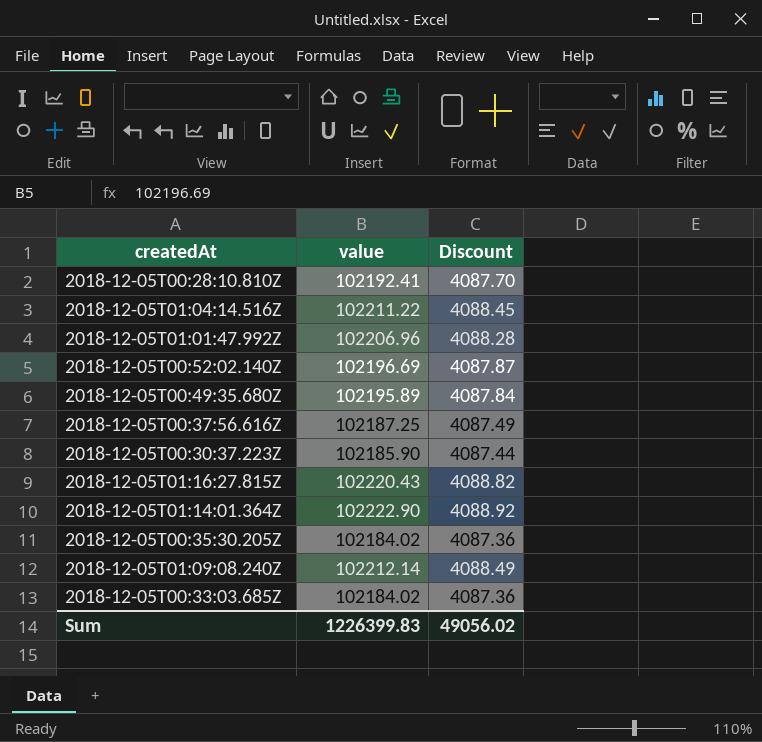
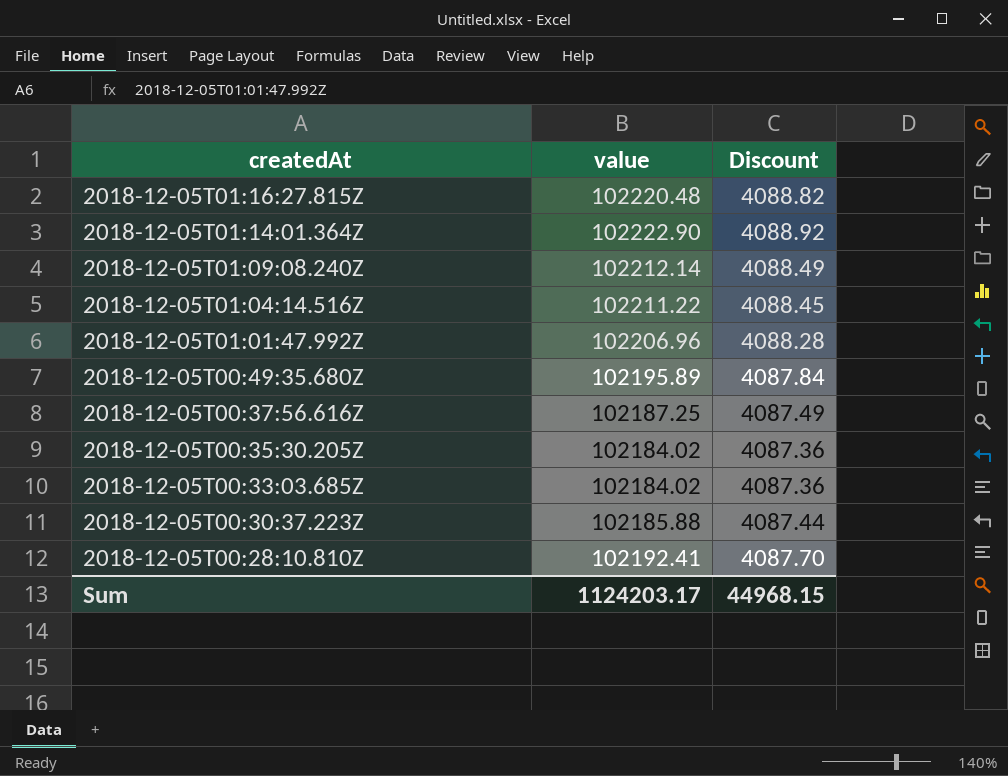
row order: none -> createdAt descending
row 2018-12-05T00:52:02.140Z: 102196.69 | 4087.87 -> none
2018-12-05T01:16:27.815Z | value: 102220.43 -> 102220.48
2018-12-05T00:30:37.223Z | value: 102185.90 -> 102185.88
Sum | value: 1226399.83 -> 1124203.17
Sum | Discount: 49056.02 -> 44968.15

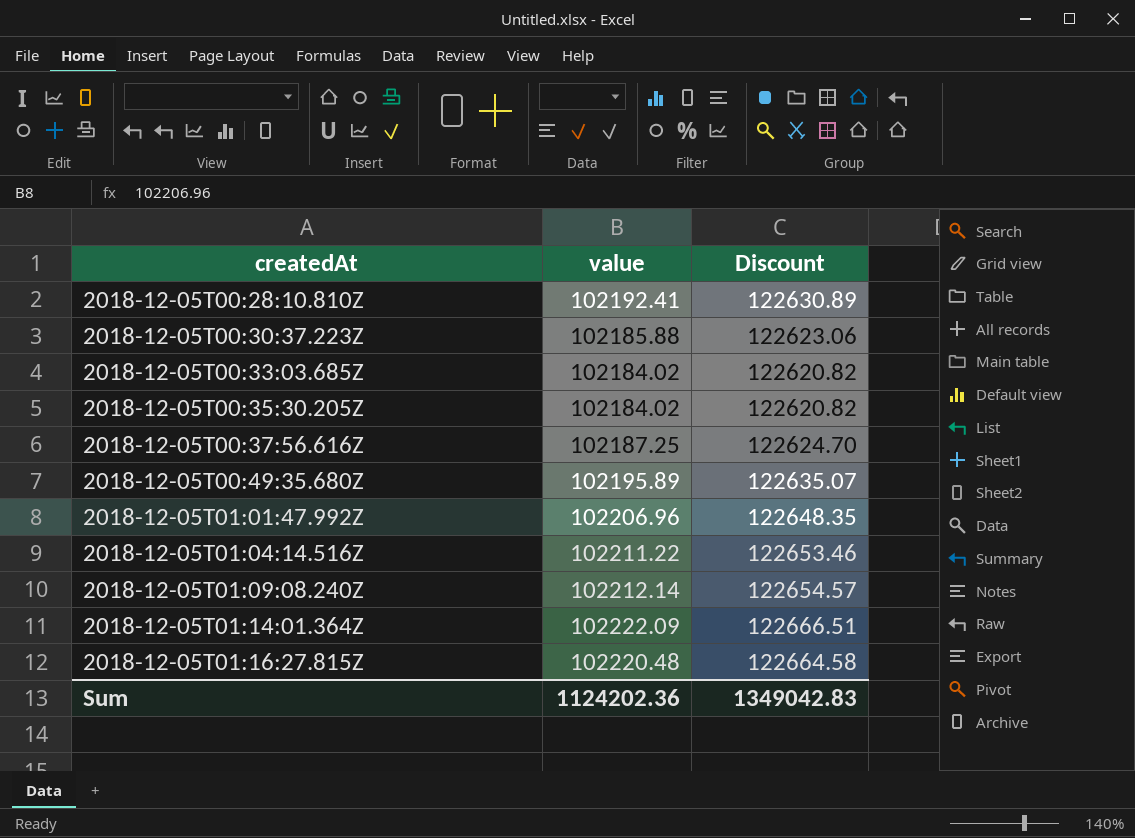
row order: createdAt descending -> createdAt ascending
column Discount | formula: [value] * 0.04 -> [value] * 1.2
2018-12-05T01:14:01.364Z | value: 102222.90 -> 102222.09
Sum | value: 1124203.17 -> 1124202.36
Sum | Discount: 44968.15 -> 1349042.83

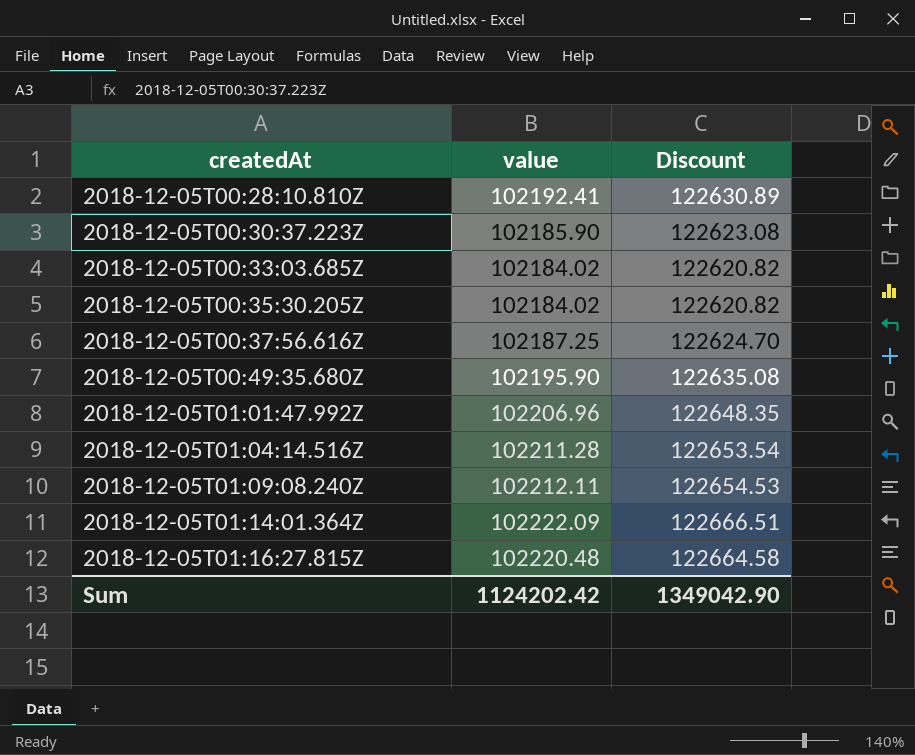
2018-12-05T00:30:37.223Z | value: 102185.88 -> 102185.90
2018-12-05T00:30:37.223Z | Discount: 122623.06 -> 122623.08
2018-12-05T00:49:35.680Z | value: 102195.89 -> 102195.90
2018-12-05T00:49:35.680Z | Discount: 122635.07 -> 122635.08
2018-12-05T01:04:14.516Z | value: 102211.22 -> 102211.28
2018-12-05T01:04:14.516Z | Discount: 122653.46 -> 122653.54
2018-12-05T01:09:08.240Z | value: 102212.14 -> 102212.11
2018-12-05T01:09:08.240Z | Discount: 122654.57 -> 122654.53
Sum | value: 1124202.36 -> 1124202.42
Sum | Discount: 1349042.83 -> 1349042.90

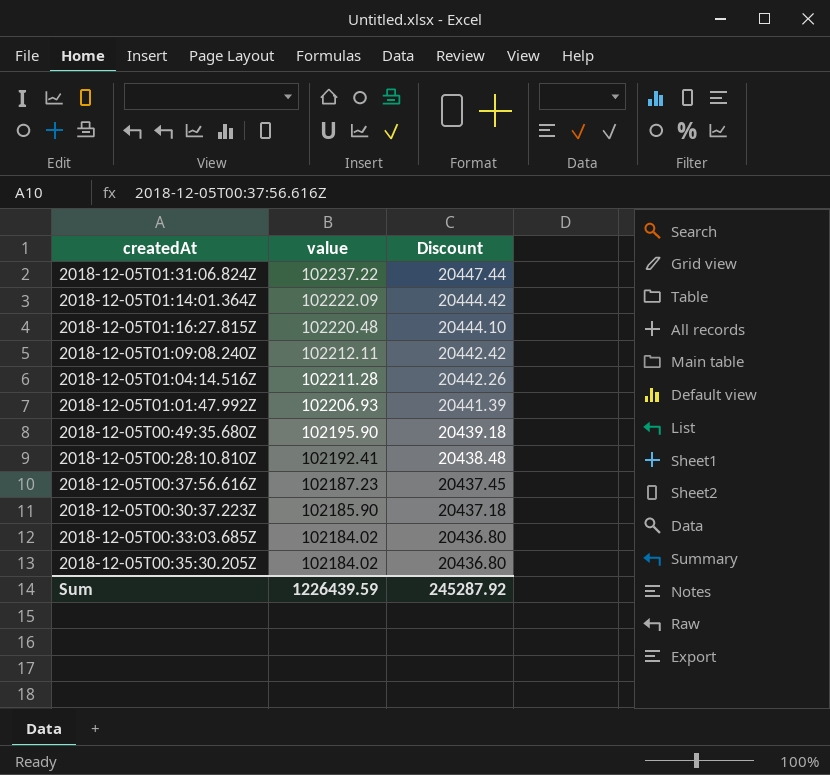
row order: createdAt ascending -> value descending
column Discount | formula: [value] * 1.2 -> [value] * 0.2
row 2018-12-05T01:31:06.824Z: none -> 102237.22 | 20447.44
2018-12-05T01:01:47.992Z | value: 102206.96 -> 102206.93
2018-12-05T00:37:56.616Z | value: 102187.25 -> 102187.23
Sum | value: 1124202.42 -> 1226439.59
Sum | Discount: 1349042.90 -> 245287.92

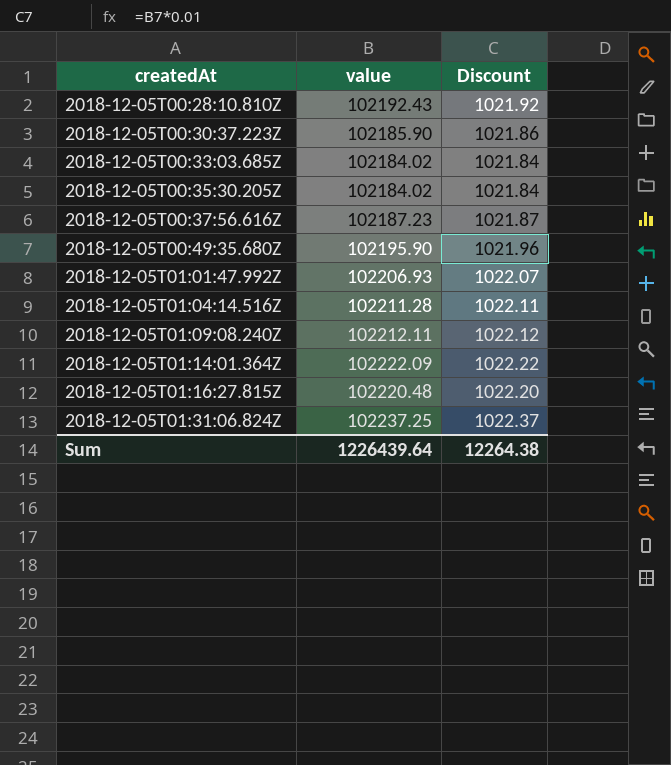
row order: value descending -> createdAt ascending
column Discount | formula: [value] * 0.2 -> [value] * 0.01
2018-12-05T00:28:10.810Z | value: 102192.41 -> 102192.43
2018-12-05T01:31:06.824Z | value: 102237.22 -> 102237.25
Sum | value: 1226439.59 -> 1226439.64
Sum | Discount: 245287.92 -> 12264.38

